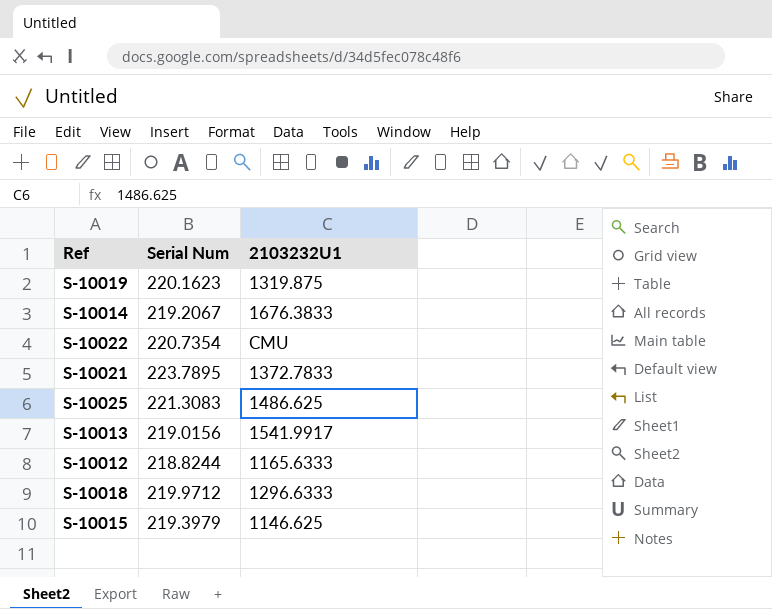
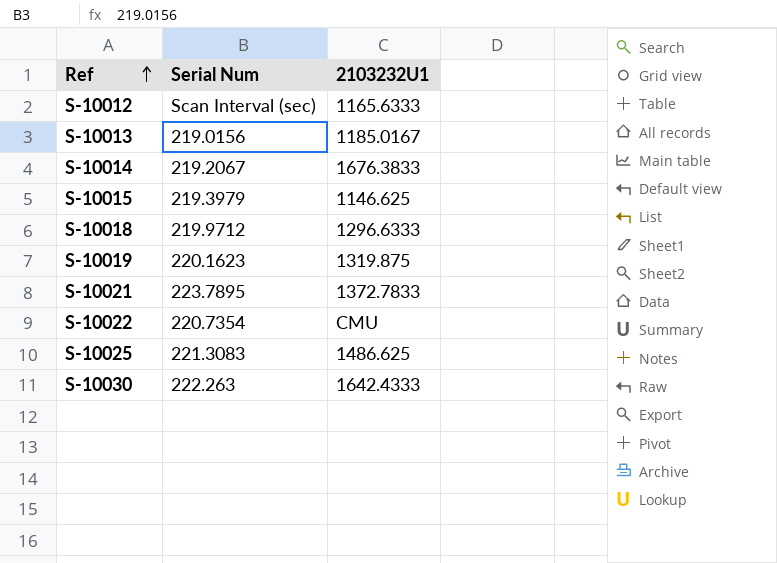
row order: none -> Ref ascending
S-10012 | Serial Num: 218.8244 -> Scan Interval (sec)
S-10013 | 2103232U1: 1541.9917 -> 1185.0167
row S-10030: none -> 222.263 | 1642.4333

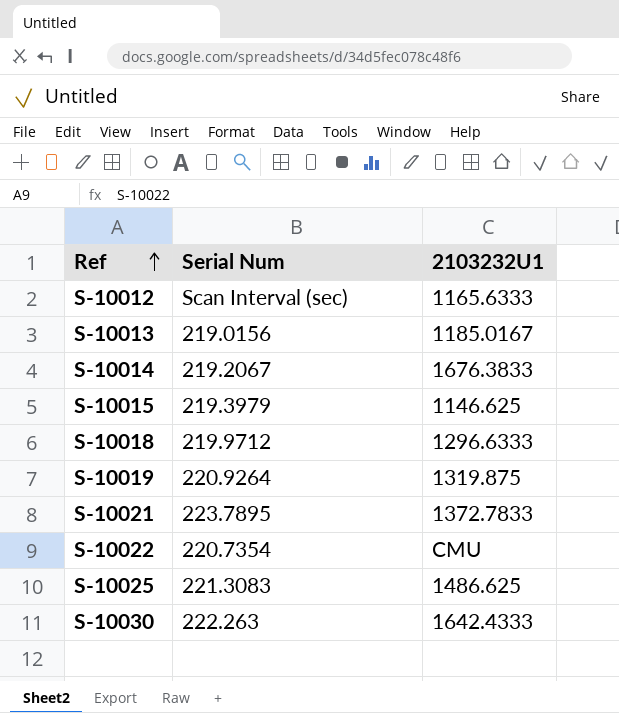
S-10019 | Serial Num: 220.1623 -> 220.9264

